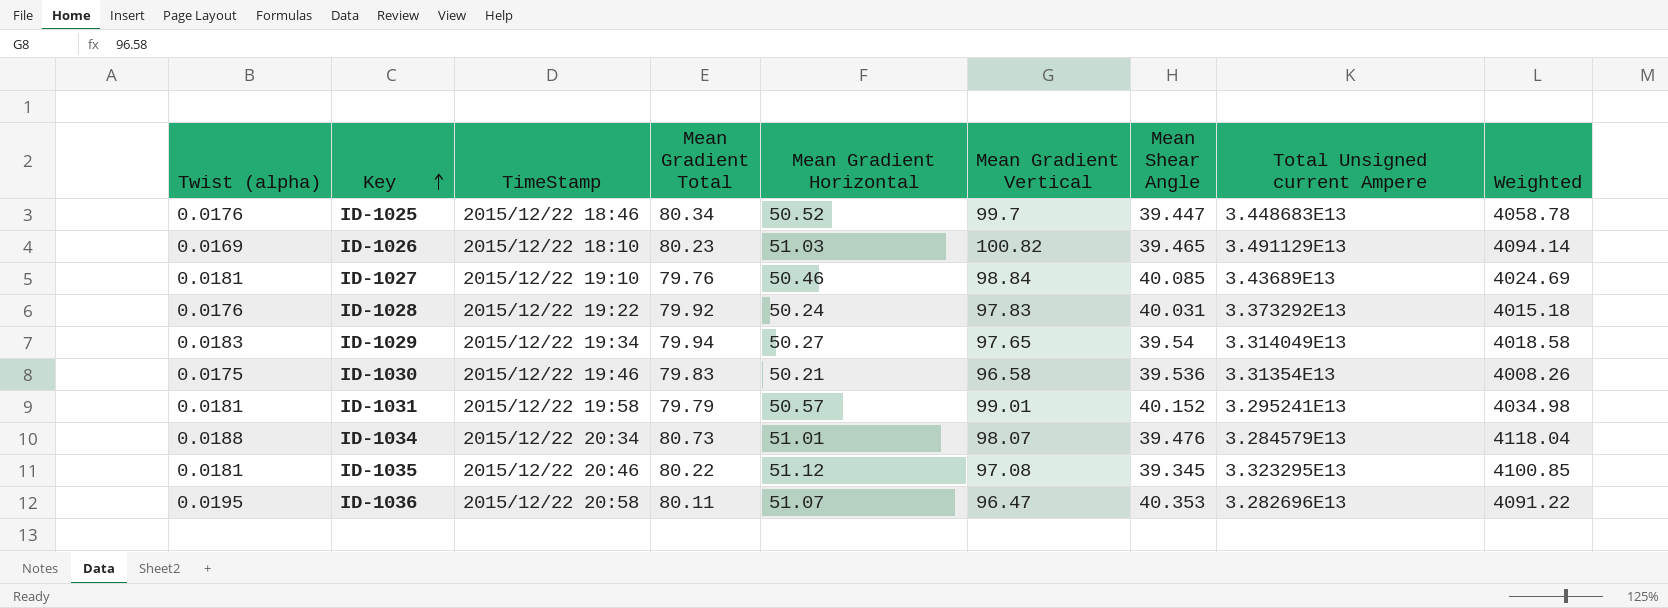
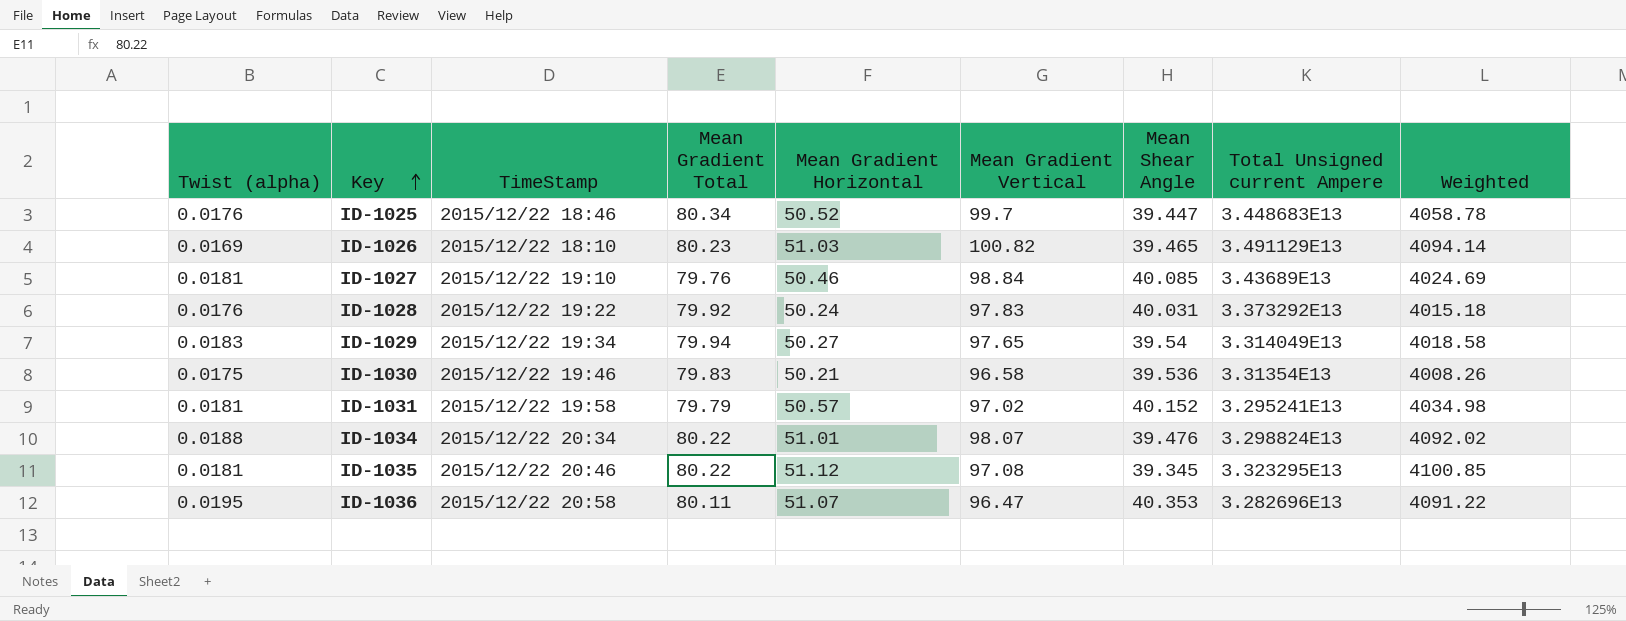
ID-1031 | Mean Gradient Vertical: 99.01 -> 97.02
ID-1034 | Mean Gradient Total: 80.73 -> 80.22
ID-1034 | Total Unsigned current Ampere: 3.284579E13 -> 3.298824E13
ID-1034 | Weighted: 4118.04 -> 4092.02

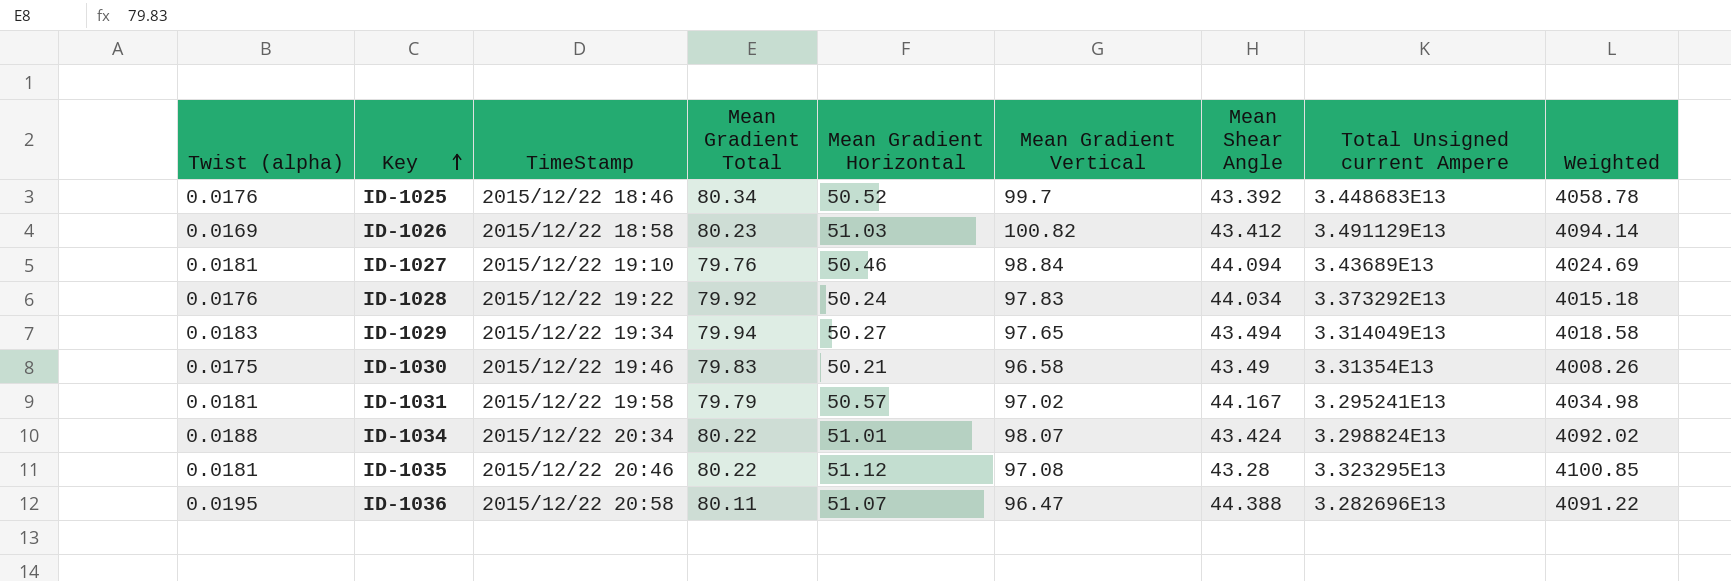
ID-1025 | Mean Shear Angle: 39.447 -> 43.392
ID-1026 | TimeStamp: 2015/12/22 18:10 -> 2015/12/22 18:58
ID-1026 | Mean Shear Angle: 39.465 -> 43.412
ID-1027 | Mean Shear Angle: 40.085 -> 44.094
ID-1028 | Mean Shear Angle: 40.031 -> 44.034
ID-1029 | Mean Shear Angle: 39.54 -> 43.494
ID-1030 | Mean Shear Angle: 39.536 -> 43.49
ID-1031 | Mean Shear Angle: 40.152 -> 44.167
ID-1034 | Mean Shear Angle: 39.476 -> 43.424
ID-1035 | Mean Shear Angle: 39.345 -> 43.28
ID-1036 | Mean Shear Angle: 40.353 -> 44.388

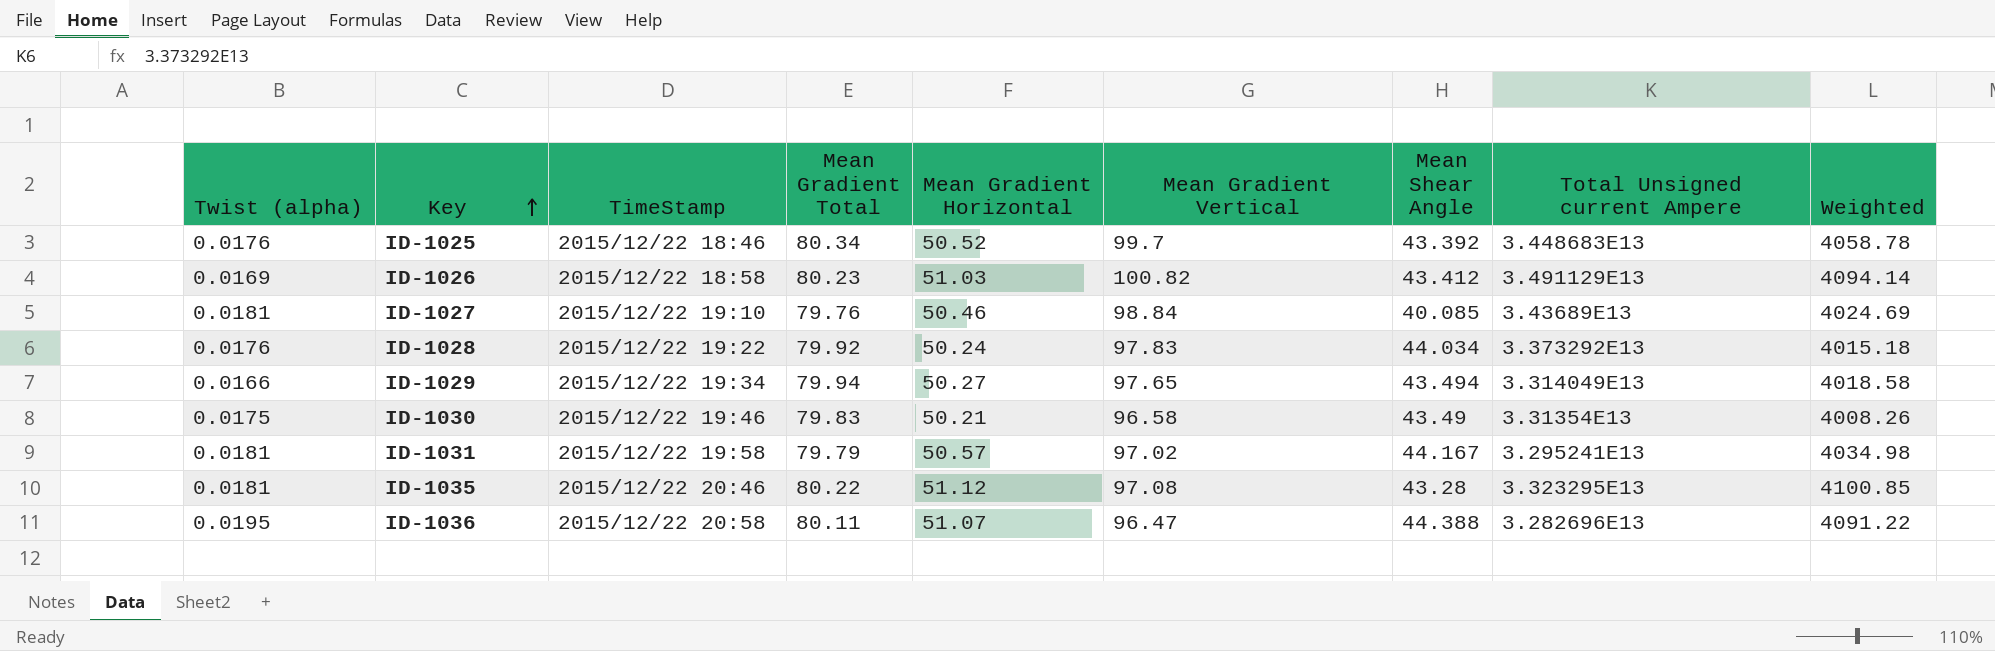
row ID-1034: 0.0188 | 2015/12/22 20:34 | 80.22 | 51.01 | 98.07 | 43.424 | 3.298824E13 | 4092.02 -> none
ID-1027 | Mean Shear Angle: 44.094 -> 40.085
ID-1029 | Twist (alpha): 0.0183 -> 0.0166

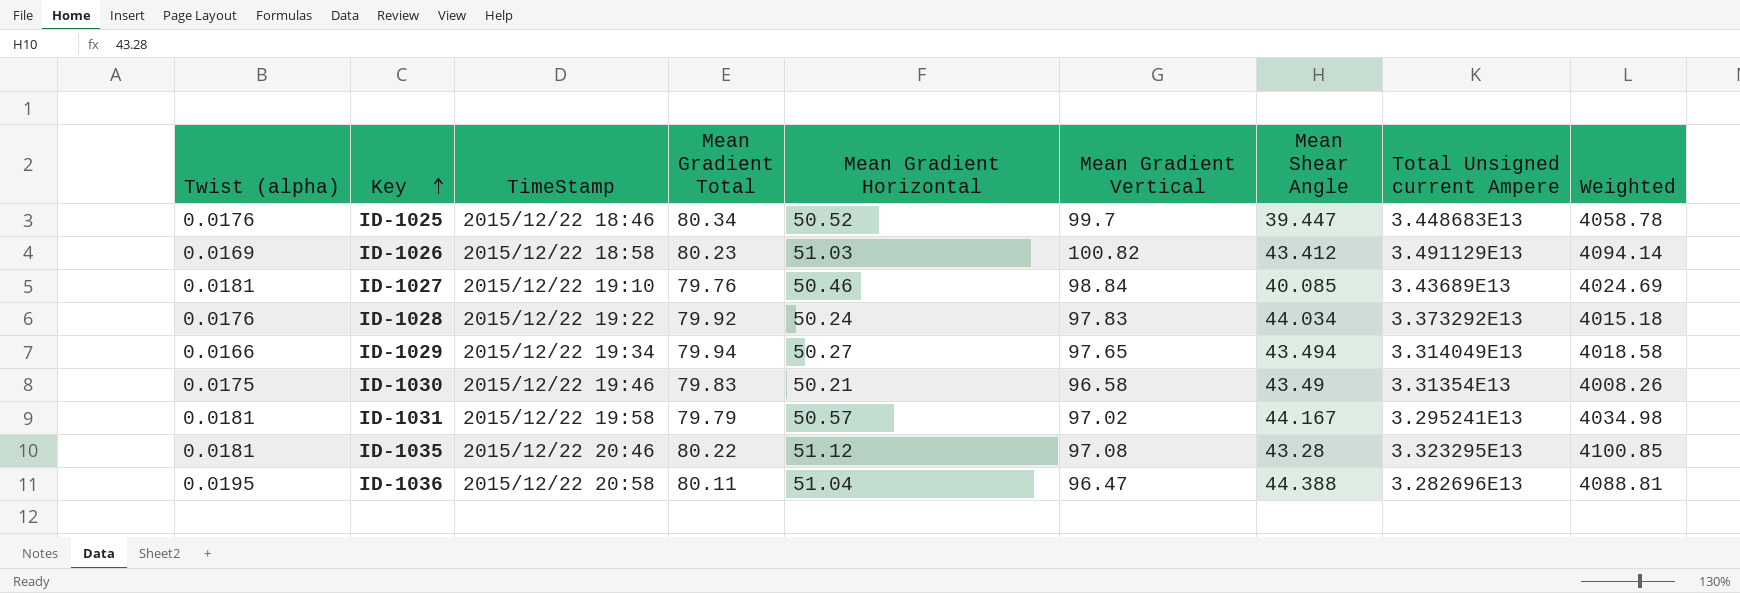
ID-1025 | Mean Shear Angle: 43.392 -> 39.447
ID-1036 | Mean Gradient Horizontal: 51.07 -> 51.04
ID-1036 | Weighted: 4091.22 -> 4088.81

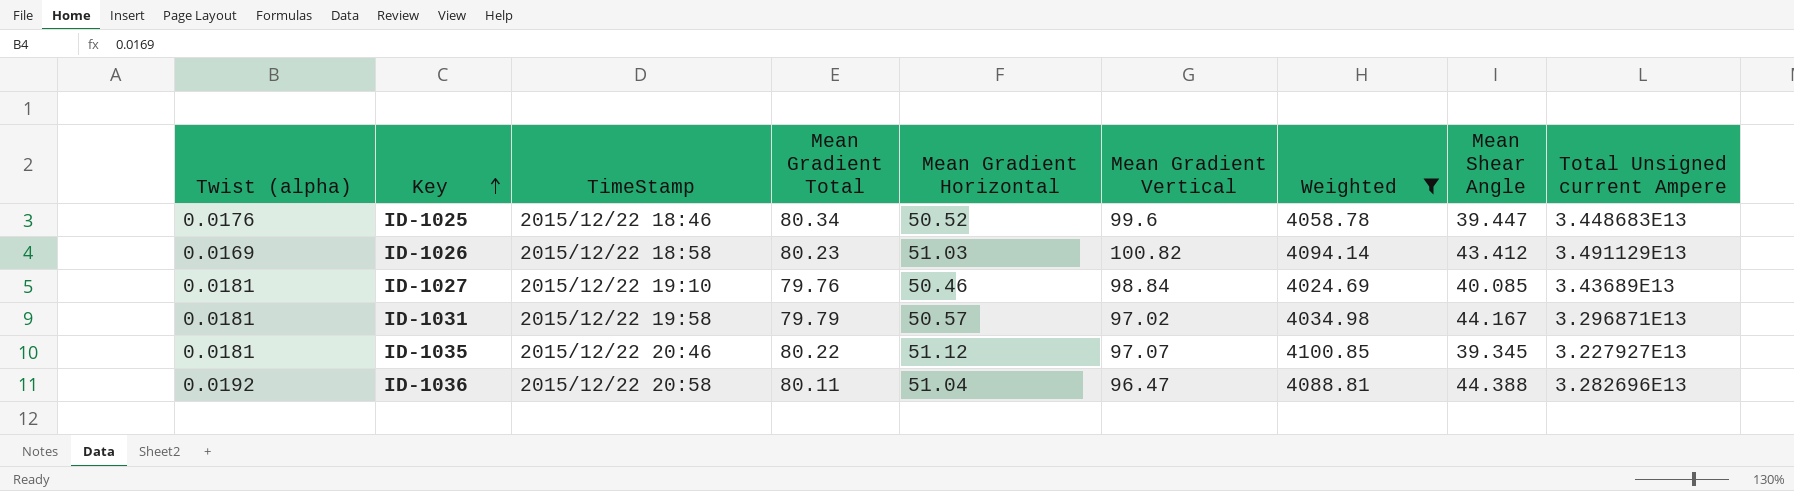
filter: none -> Weighted >= 4024.69
column Weighted | position: 9 -> 7
ID-1025 | Mean Gradient Vertical: 99.7 -> 99.6
ID-1031 | Total Unsigned current Ampere: 3.295241E13 -> 3.296871E13
ID-1035 | Mean Gradient Vertical: 97.08 -> 97.07
ID-1035 | Mean Shear Angle: 43.28 -> 39.345
ID-1035 | Total Unsigned current Ampere: 3.323295E13 -> 3.227927E13
ID-1036 | Twist (alpha): 0.0195 -> 0.0192

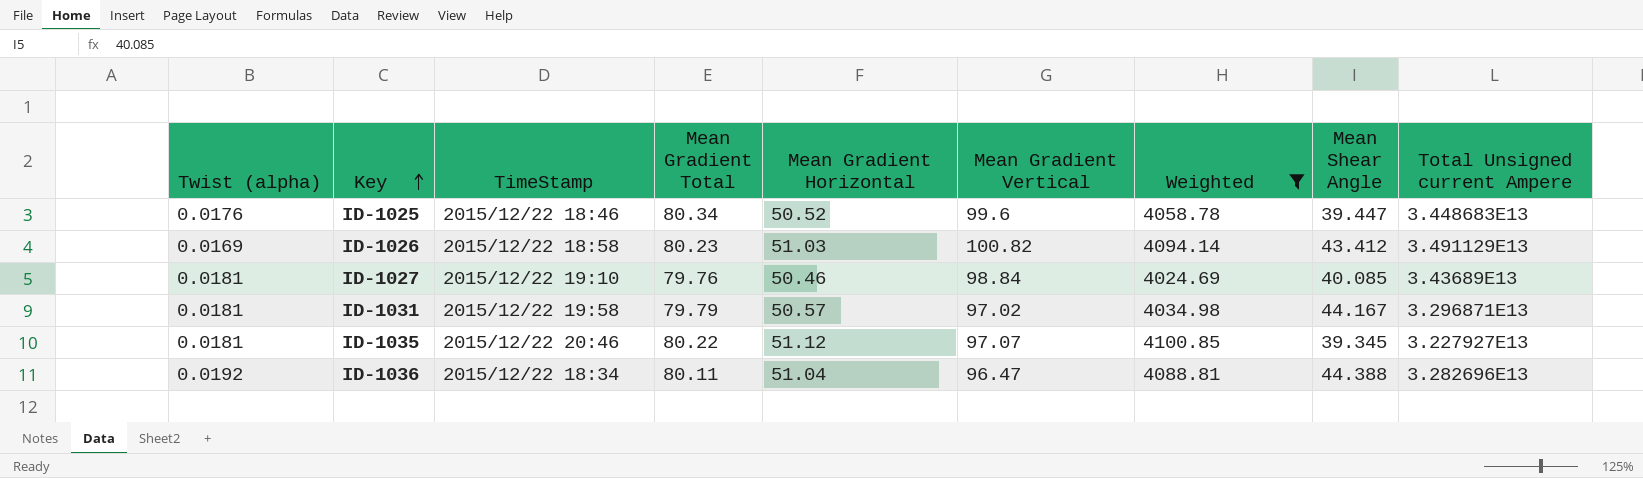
ID-1036 | TimeStamp: 2015/12/22 20:58 -> 2015/12/22 18:34

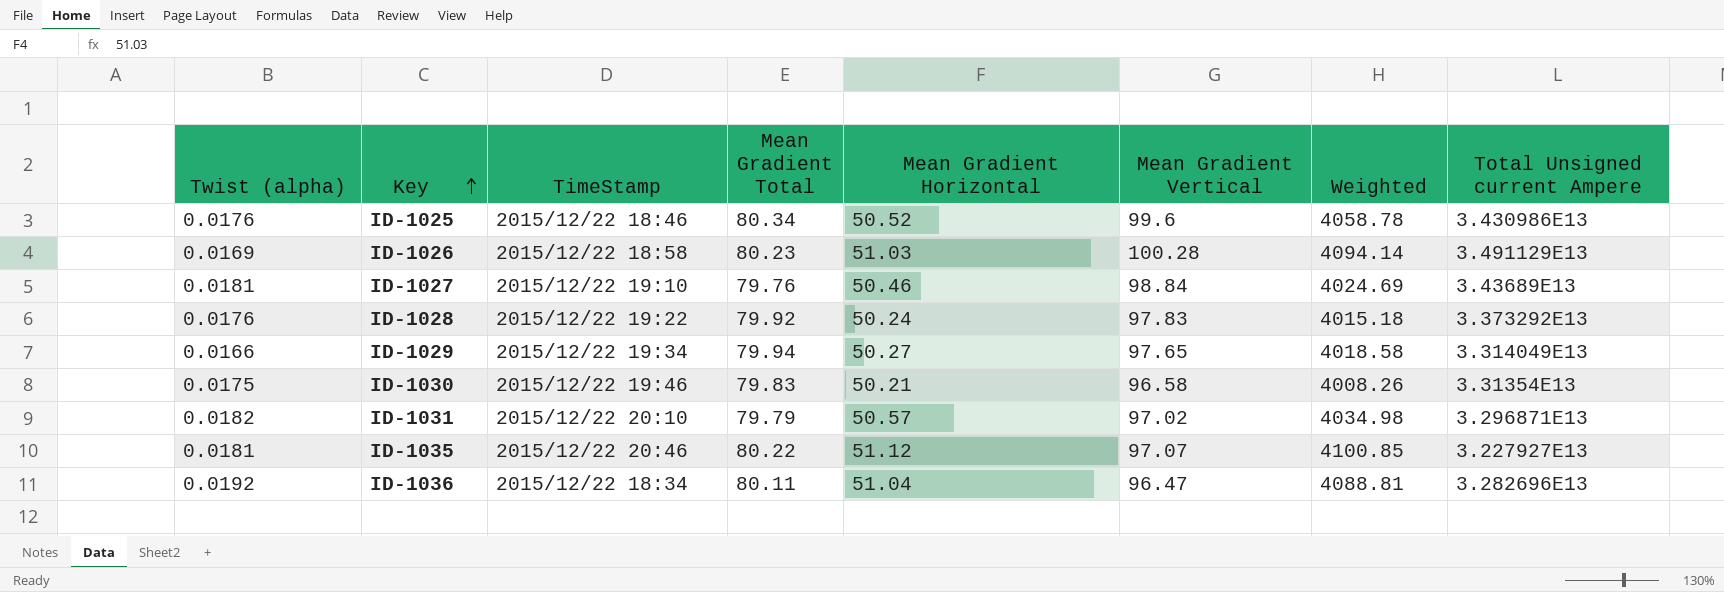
filter: Weighted >= 4024.69 -> none
column Mean Shear Angle | position: 8 -> none
ID-1025 | Total Unsigned current Ampere: 3.448683E13 -> 3.430986E13
ID-1026 | Mean Gradient Vertical: 100.82 -> 100.28
ID-1031 | Twist (alpha): 0.0181 -> 0.0182
ID-1031 | TimeStamp: 2015/12/22 19:58 -> 2015/12/22 20:10

